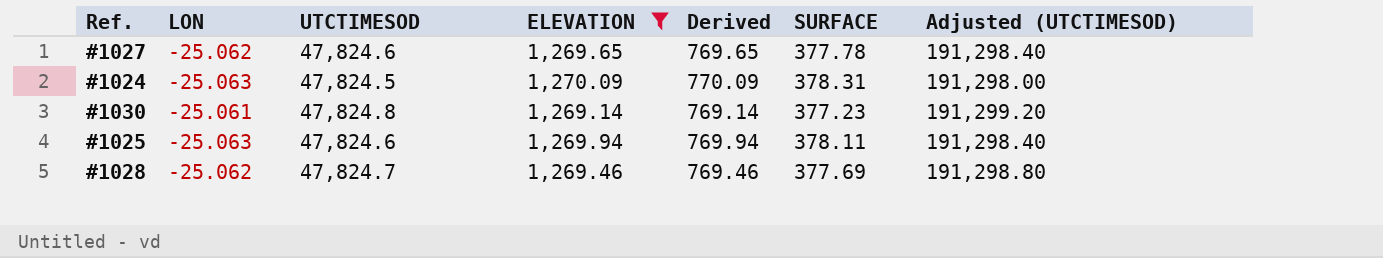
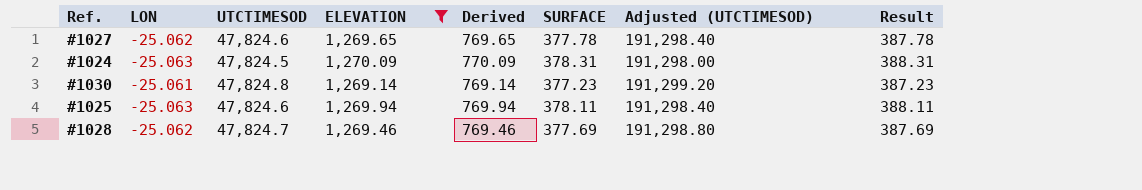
column Result | formula: none -> [SURFACE] + 10

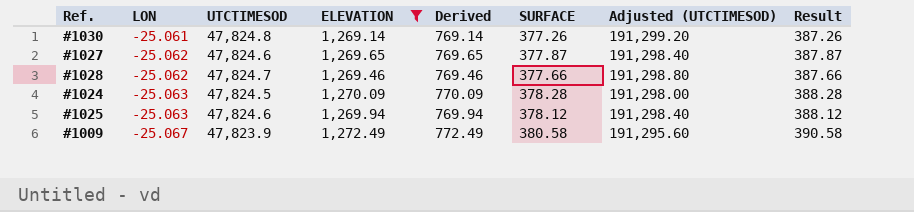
row order: none -> LON descending
#1030 | SURFACE: 377.23 -> 377.26
#1030 | Result: 387.23 -> 387.26
#1027 | SURFACE: 377.78 -> 377.87
#1027 | Result: 387.78 -> 387.87
#1028 | SURFACE: 377.69 -> 377.66
#1028 | Result: 387.69 -> 387.66
#1024 | SURFACE: 378.31 -> 378.28
#1024 | Result: 388.31 -> 388.28
#1025 | SURFACE: 378.11 -> 378.12
#1025 | Result: 388.11 -> 388.12
row #1009: none -> -25.067 | 47,823.9 | 1,272.49 | 772.49 | 380.58 | 191,295.60 | 390.58

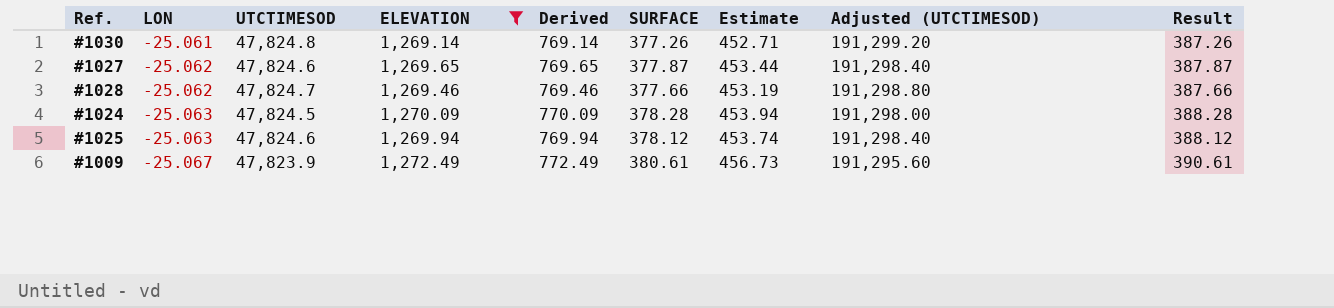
column Estimate | formula: none -> [SURFACE] * 1.2
#1009 | SURFACE: 380.58 -> 380.61
#1009 | Result: 390.58 -> 390.61

